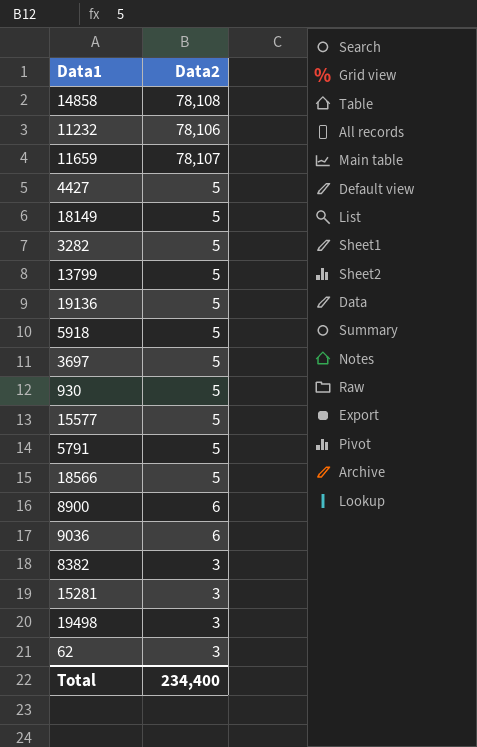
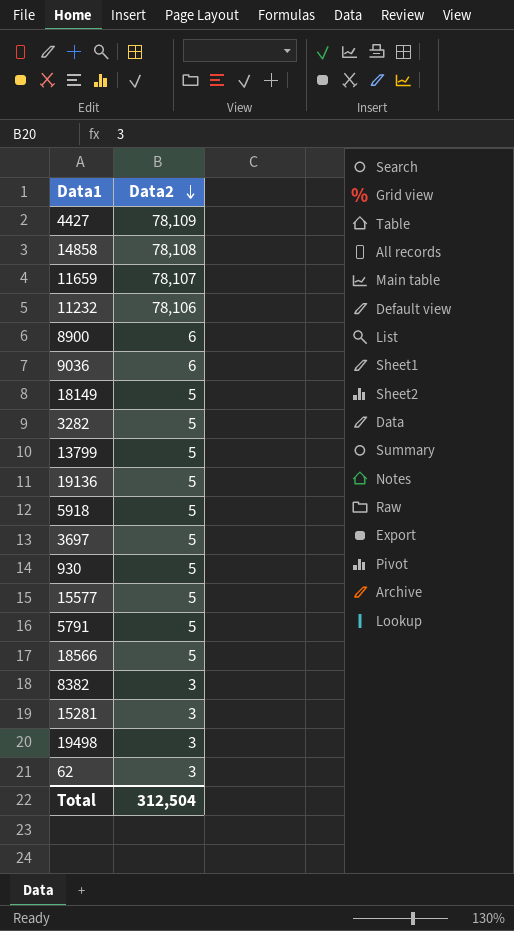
row order: none -> Data2 descending
4427 | Data2: 5 -> 78,109
Total | Data2: 234,400 -> 312,504

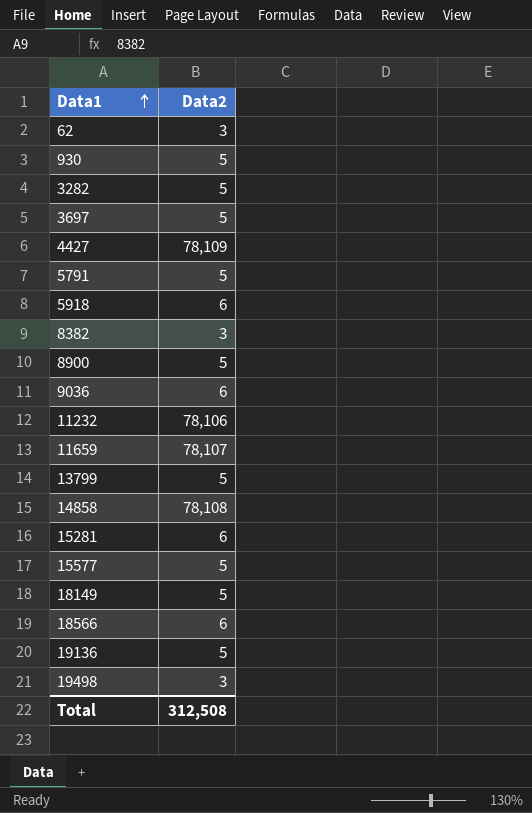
row order: Data2 descending -> Data1 ascending
5918 | Data2: 5 -> 6
8900 | Data2: 6 -> 5
15281 | Data2: 3 -> 6
18566 | Data2: 5 -> 6
Total | Data2: 312,504 -> 312,508

